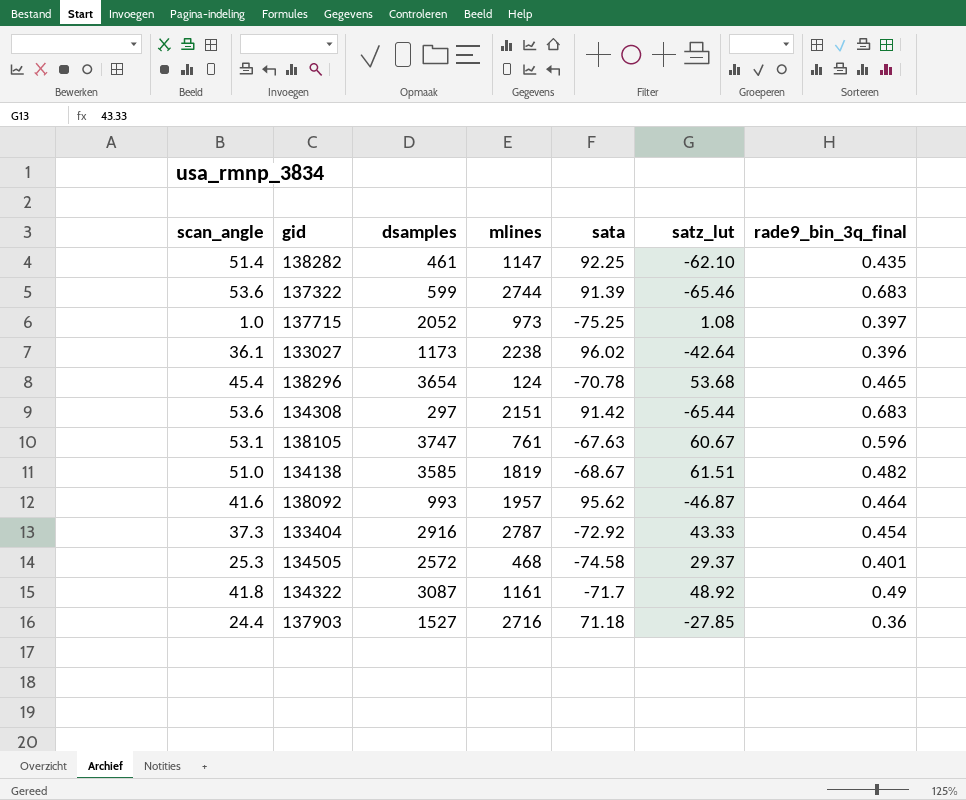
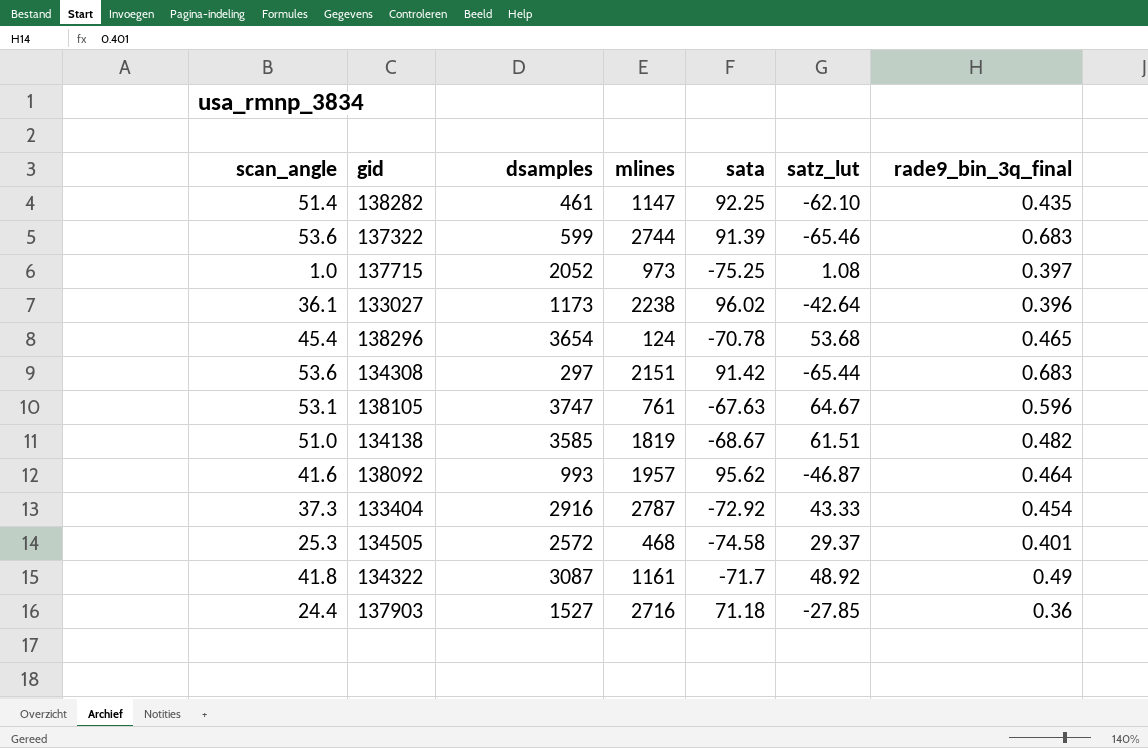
138105 | satz_lut: 60.67 -> 64.67

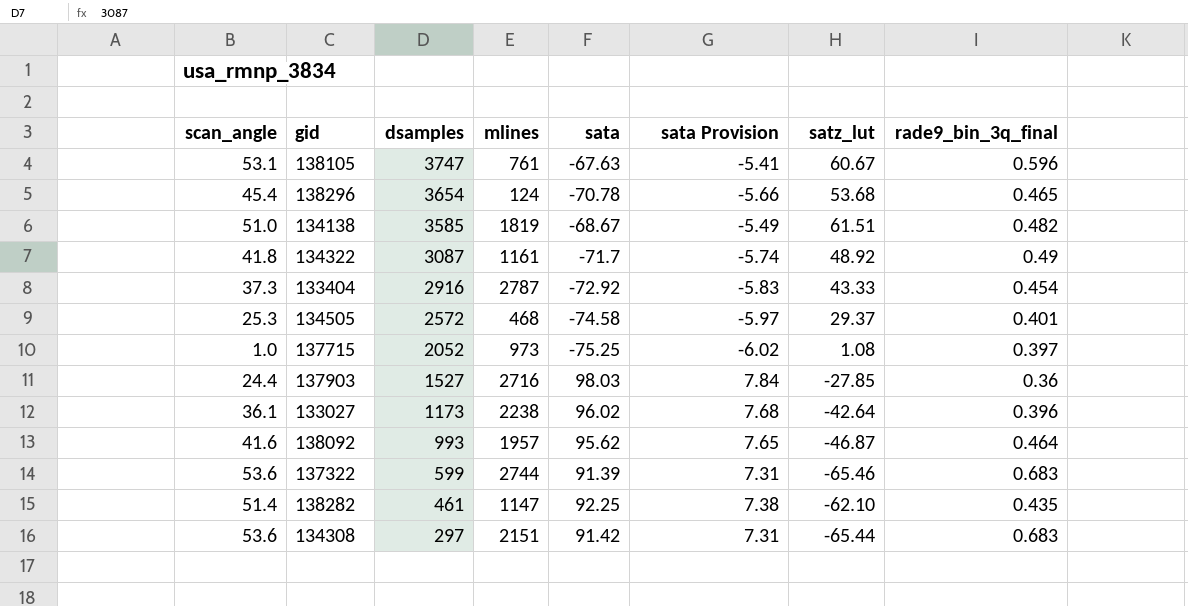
row order: none -> dsamples descending
column sata Provision | formula: none -> [sata] * 0.08
138105 | satz_lut: 64.67 -> 60.67
137903 | sata: 71.18 -> 98.03

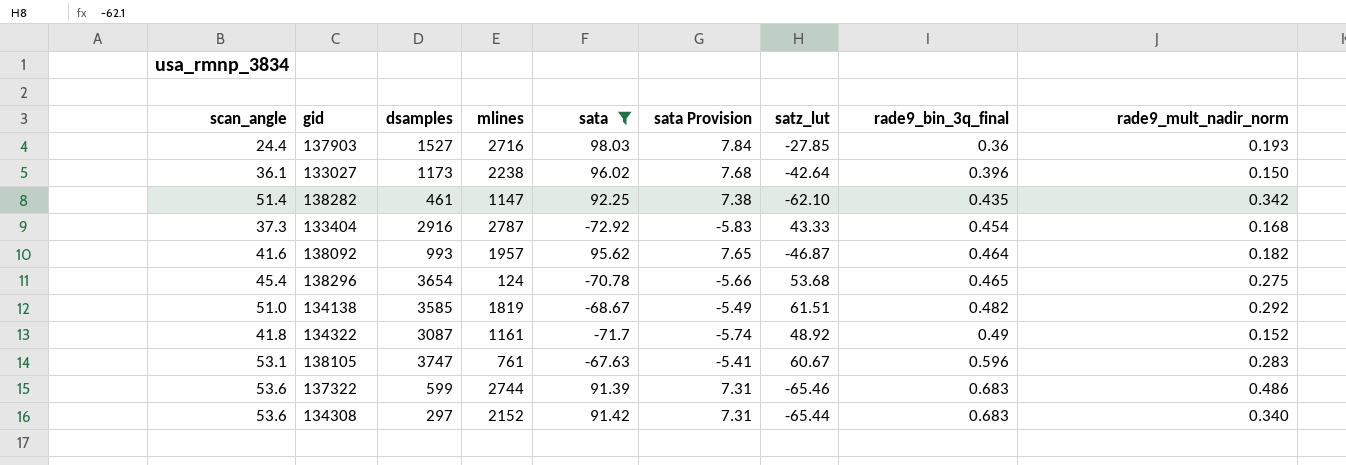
filter: none -> sata >= -72.92
row order: dsamples descending -> rade9_bin_3q_final ascending
column rade9_mult_nadir_norm | position: none -> 9
134308 | mlines: 2151 -> 2152

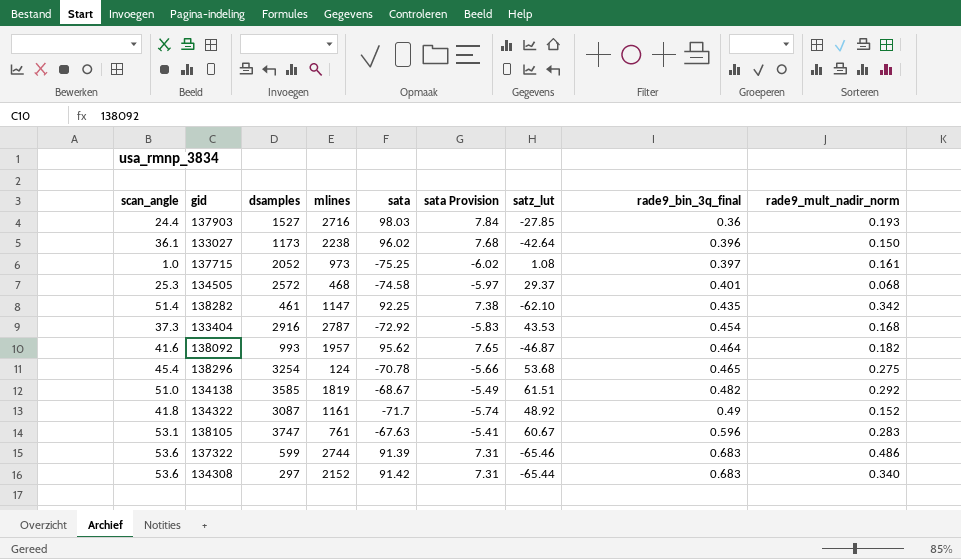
filter: sata >= -72.92 -> none
133404 | satz_lut: 43.33 -> 43.53
138296 | dsamples: 3654 -> 3254

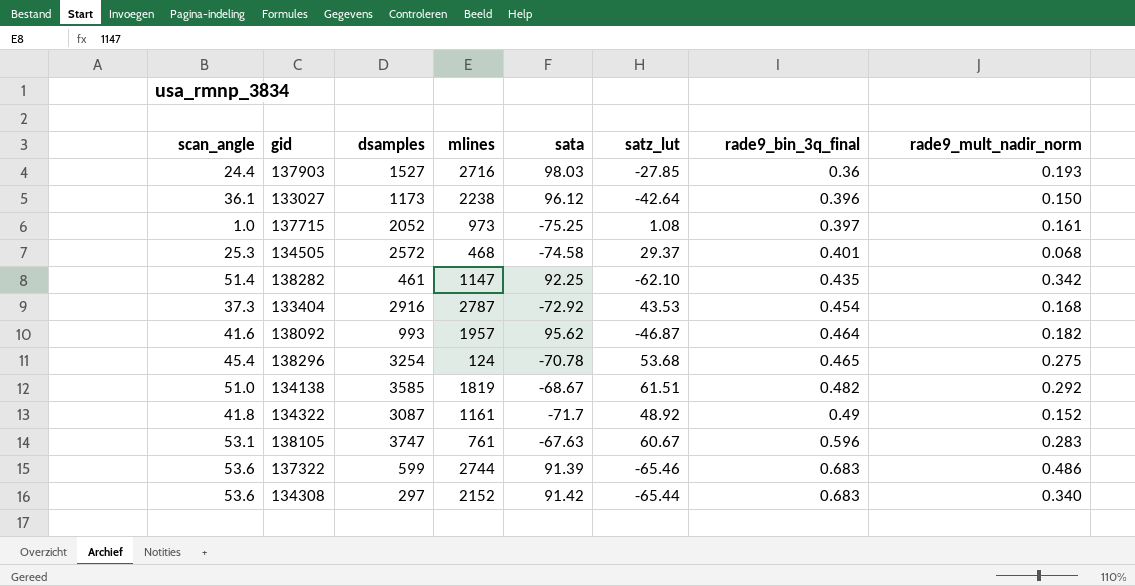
column sata Provision | formula: [sata] * 0.08 -> none
133027 | sata: 96.02 -> 96.12

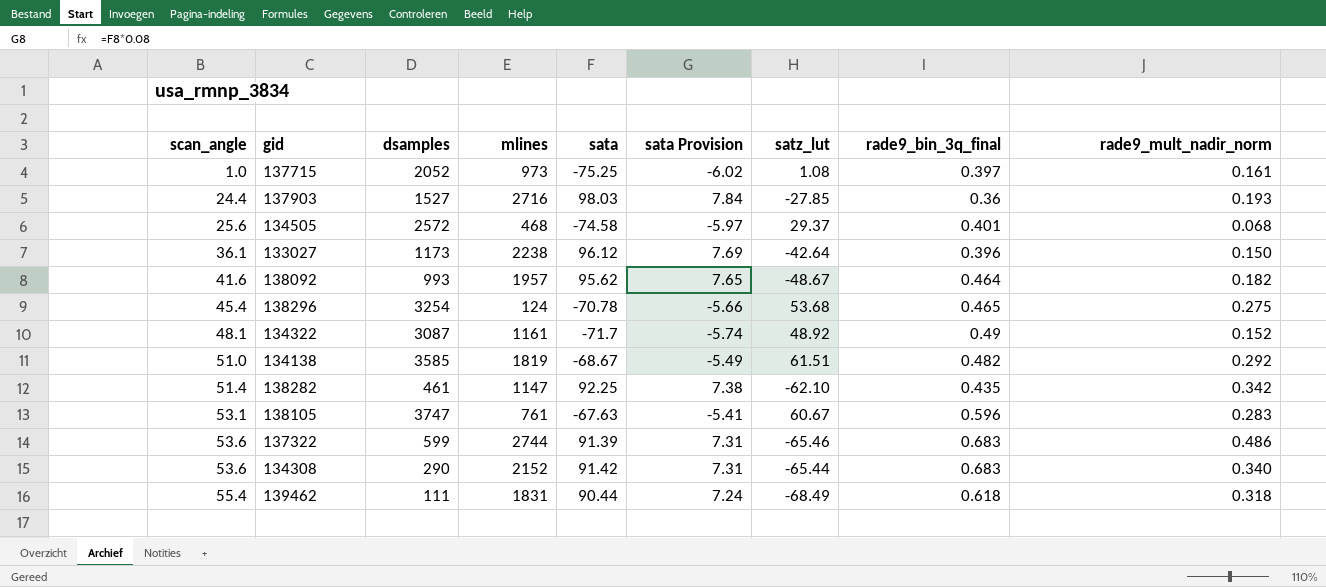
row order: rade9_bin_3q_final ascending -> scan_angle ascending
column sata Provision | formula: none -> [sata] * 0.08
row 133404: 37.3 | 2916 | 2787 | -72.92 | 43.53 | 0.454 | 0.168 -> none
134505 | scan_angle: 25.3 -> 25.6
138092 | satz_lut: -46.87 -> -48.67
134322 | scan_angle: 41.8 -> 48.1
134308 | dsamples: 297 -> 290
row 139462: none -> 55.4 | 111 | 1831 | 90.44 | 7.24 | -68.49 | 0.618 | 0.318

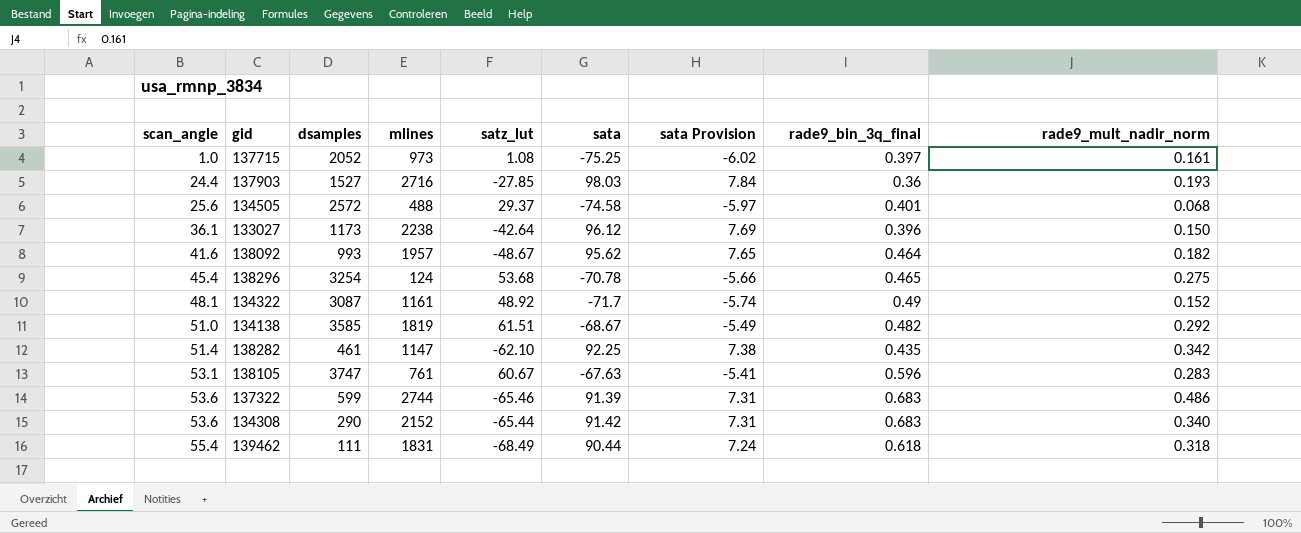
column satz_lut | position: 7 -> 5
134505 | mlines: 468 -> 488

